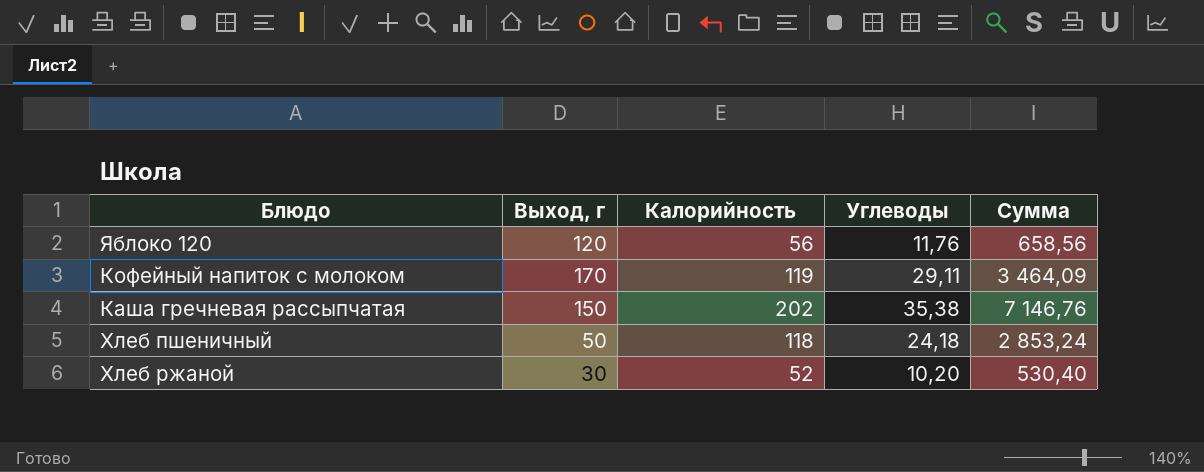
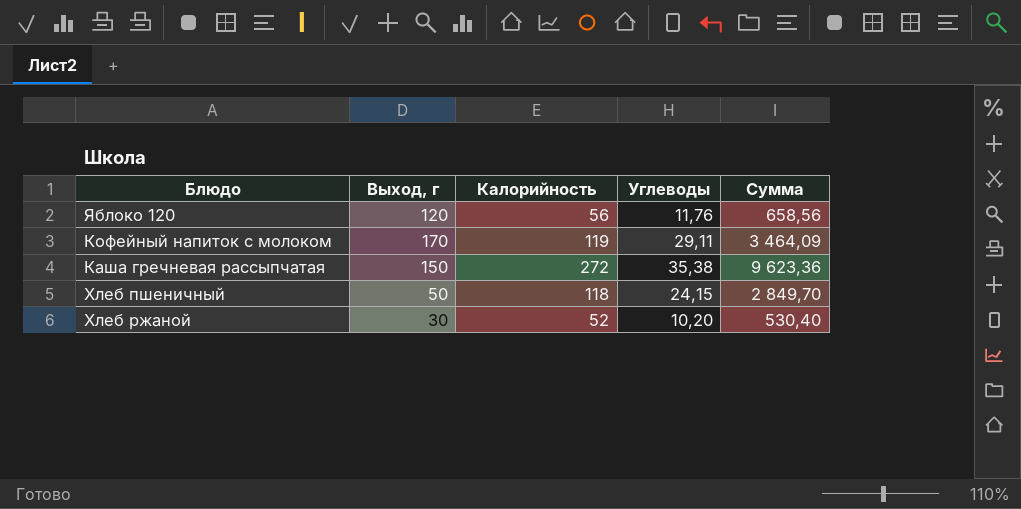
Каша гречневая рассыпчатая | Калорийность: 202 -> 272
Каша гречневая рассыпчатая | Сумма: 7 146,76 -> 9 623,36
Хлеб пшеничный | Углеводы: 24,18 -> 24,15
Хлеб пшеничный | Сумма: 2 853,24 -> 2 849,70

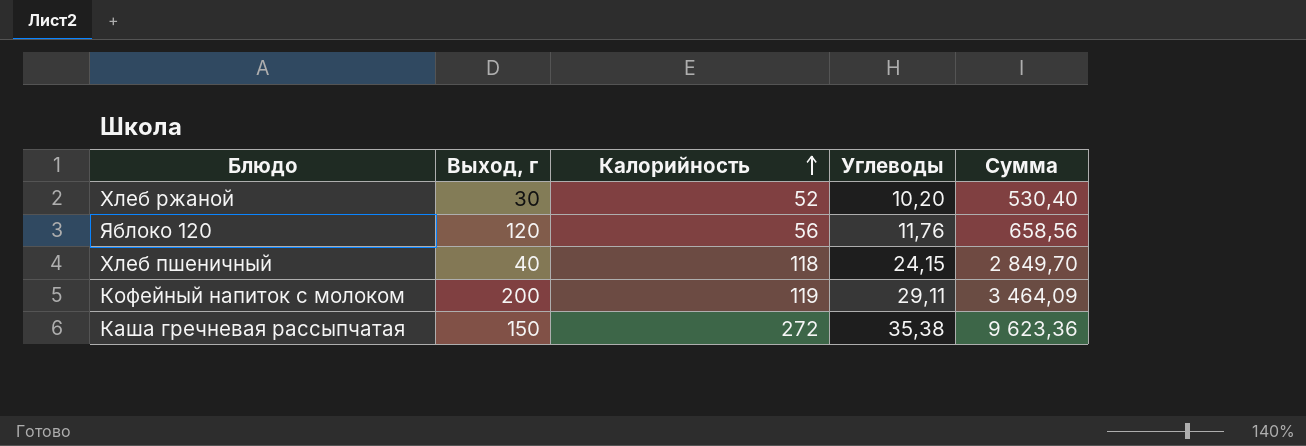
row order: none -> Калорийность ascending
Хлеб пшеничный | Выход, г: 50 -> 40
Кофейный напиток с молоком | Выход, г: 170 -> 200

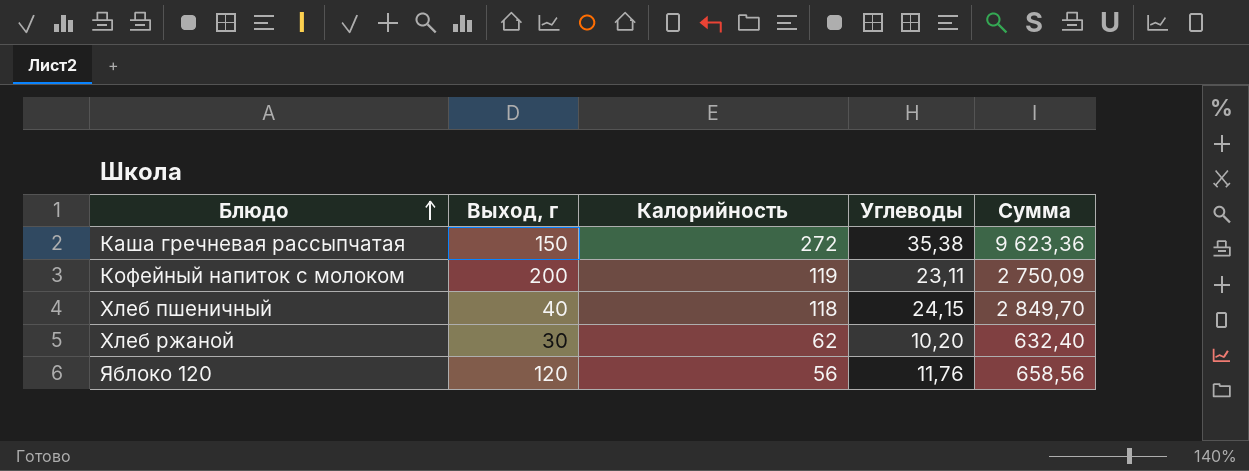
row order: Калорийность ascending -> Блюдо ascending
Кофейный напиток с молоком | Углеводы: 29,11 -> 23,11
Кофейный напиток с молоком | Сумма: 3 464,09 -> 2 750,09
Хлеб ржаной | Калорийность: 52 -> 62
Хлеб ржаной | Сумма: 530,40 -> 632,40

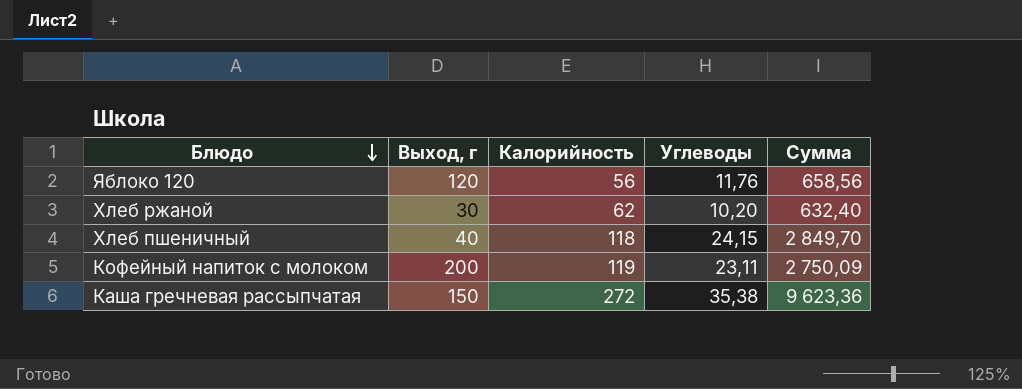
row order: Блюдо ascending -> Блюдо descending

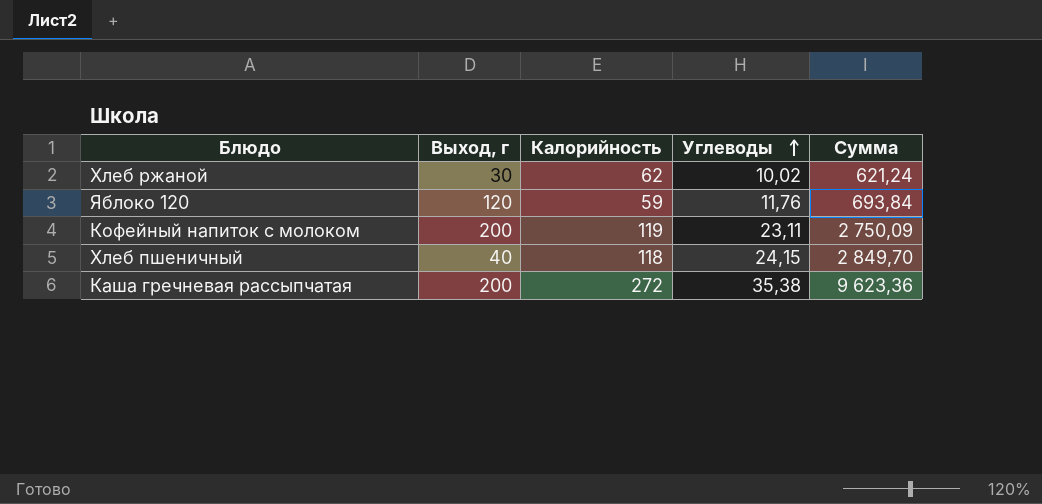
row order: Блюдо descending -> Углеводы ascending
Хлеб ржаной | Углеводы: 10,20 -> 10,02
Хлеб ржаной | Сумма: 632,40 -> 621,24
Яблоко 120 | Калорийность: 56 -> 59
Яблоко 120 | Сумма: 658,56 -> 693,84
Каша гречневая рассыпчатая | Выход, г: 150 -> 200

